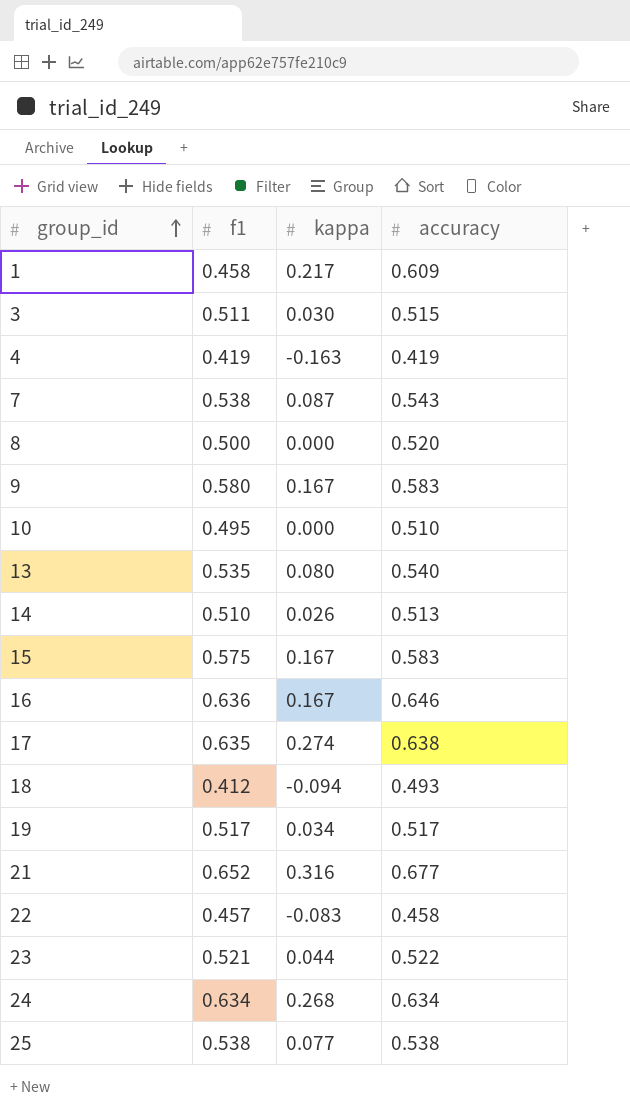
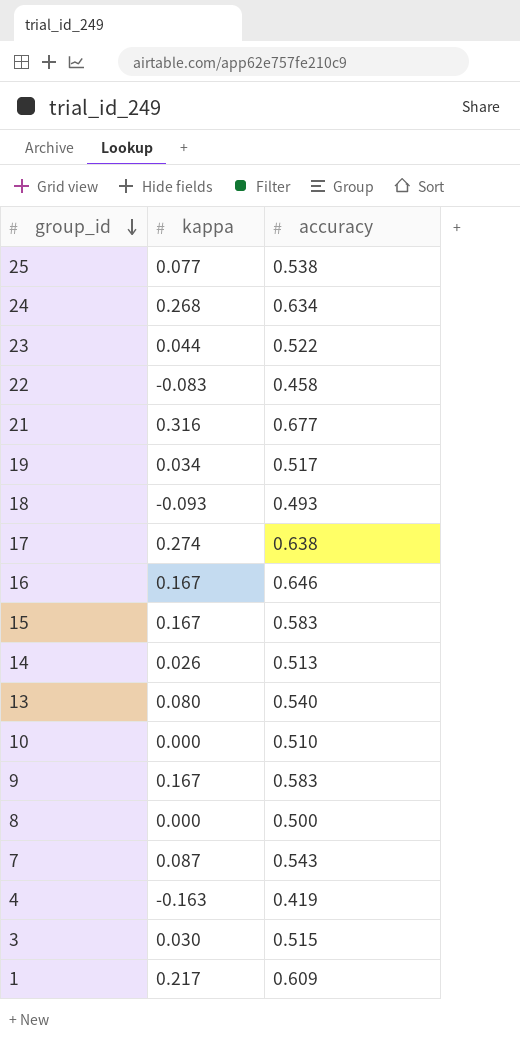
row order: group_id ascending -> group_id descending
column f1 | position: 2 -> none
18 | kappa: -0.094 -> -0.093
8 | accuracy: 0.520 -> 0.500

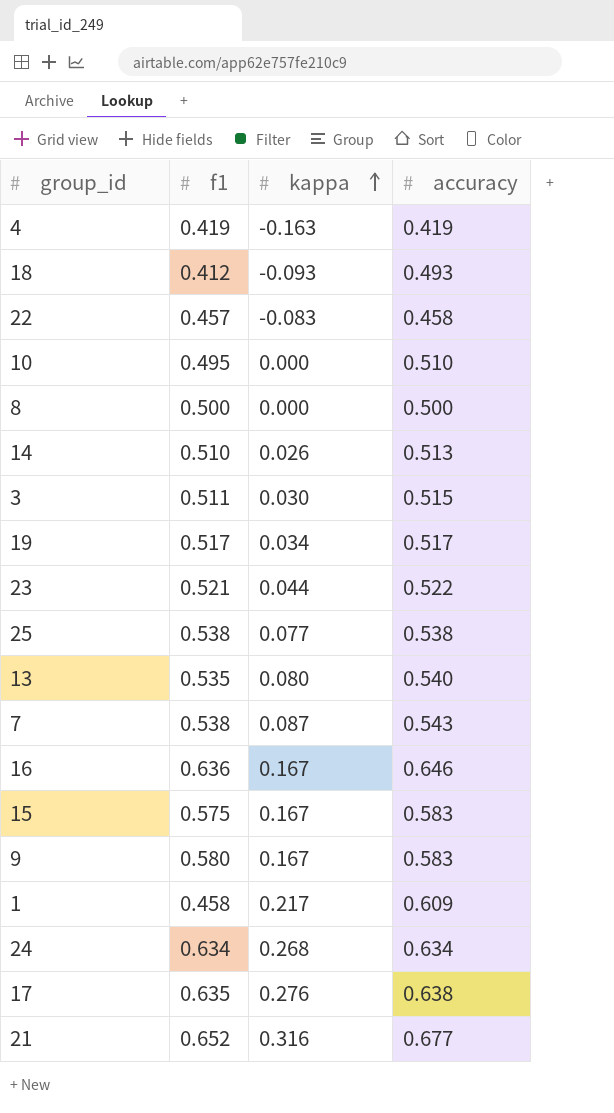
row order: group_id descending -> kappa ascending
column f1 | position: none -> 2
17 | kappa: 0.274 -> 0.276

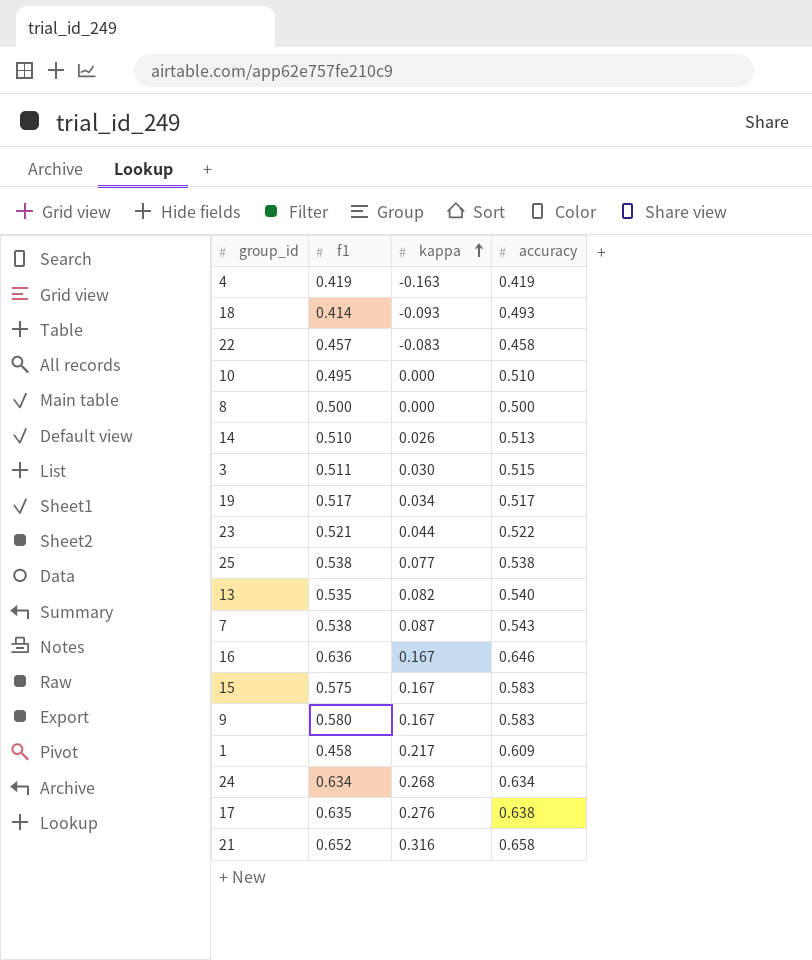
18 | f1: 0.412 -> 0.414
13 | kappa: 0.080 -> 0.082
21 | accuracy: 0.677 -> 0.658

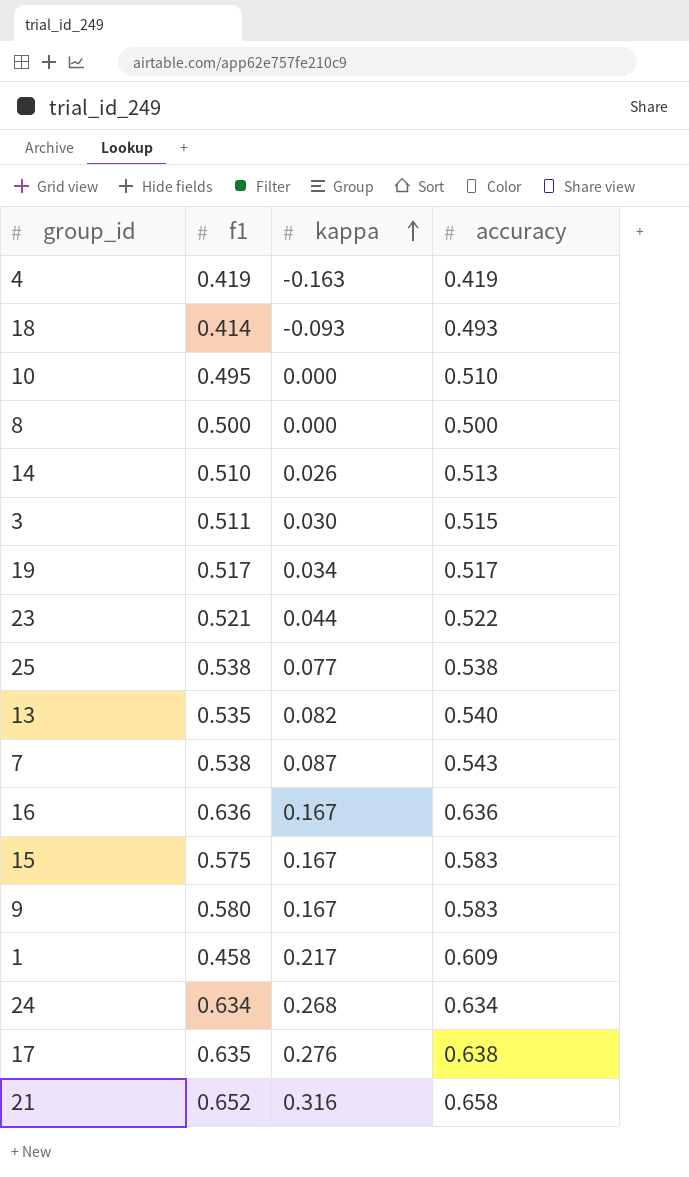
row 22: 0.457 | -0.083 | 0.458 -> none
16 | accuracy: 0.646 -> 0.636

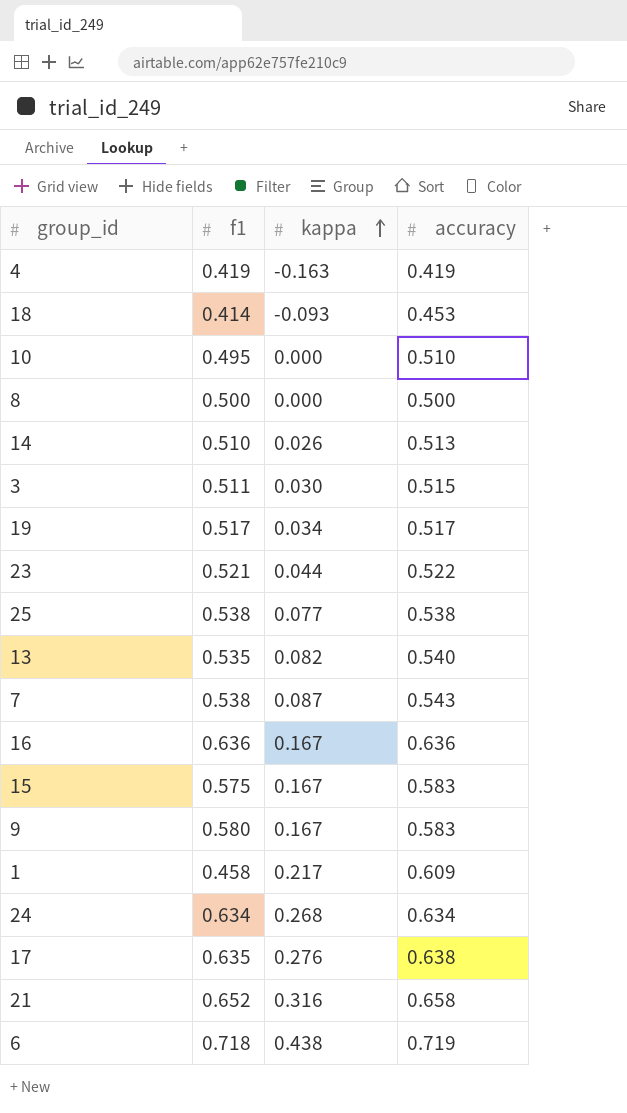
18 | accuracy: 0.493 -> 0.453
row 6: none -> 0.718 | 0.438 | 0.719

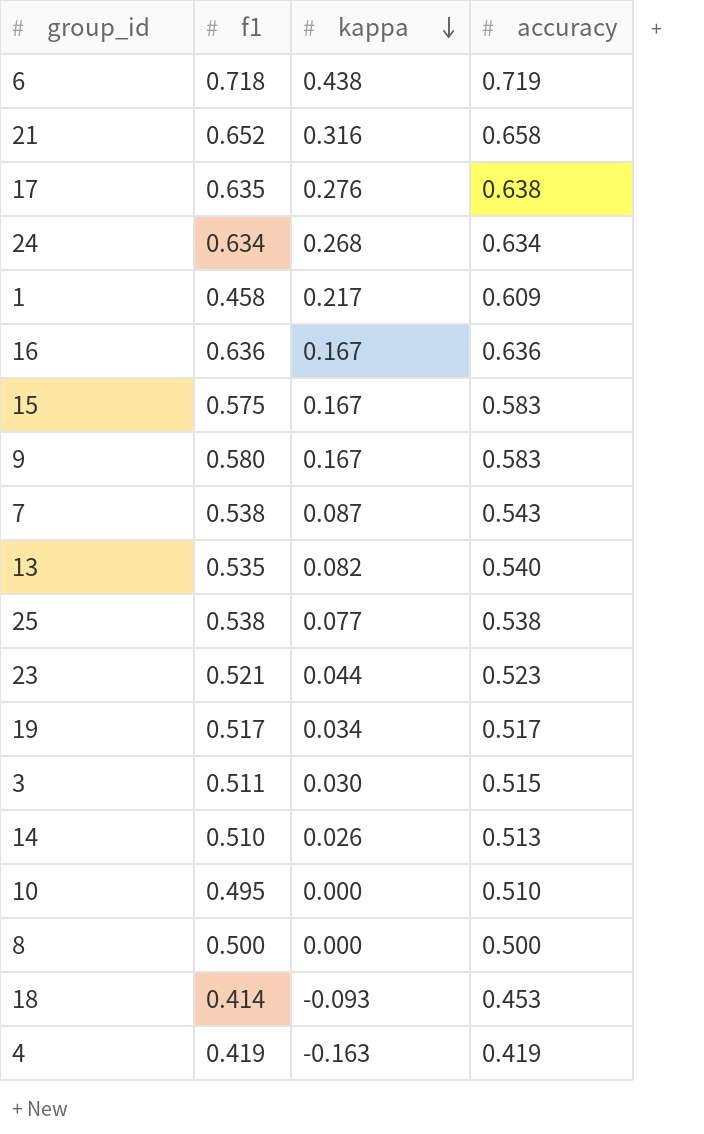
row order: kappa ascending -> kappa descending
23 | accuracy: 0.522 -> 0.523

